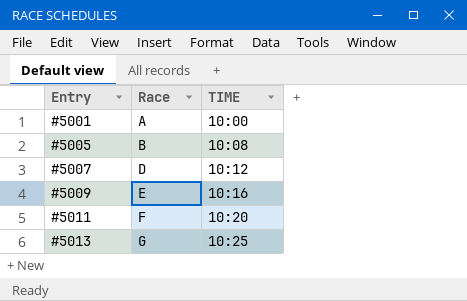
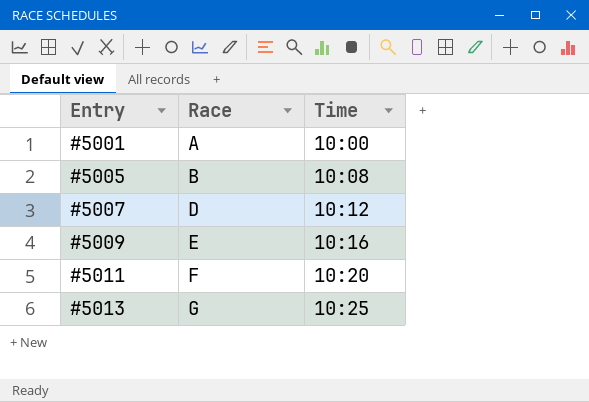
column name: TIME -> Time

